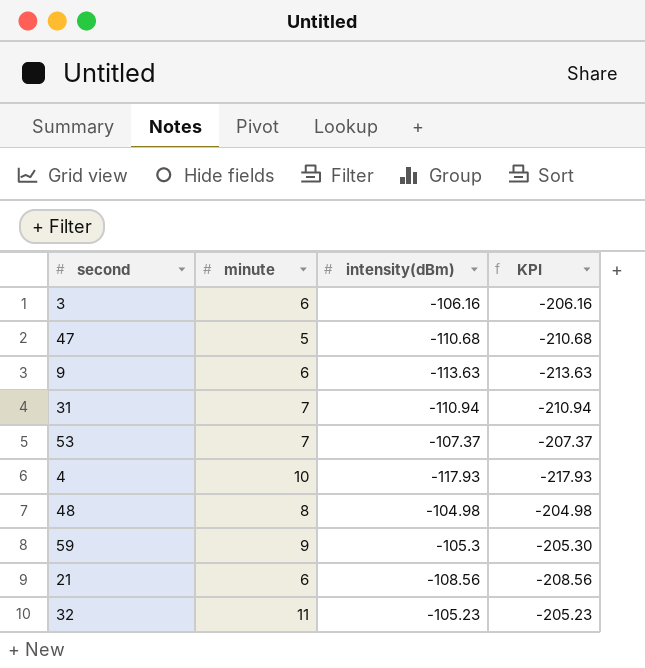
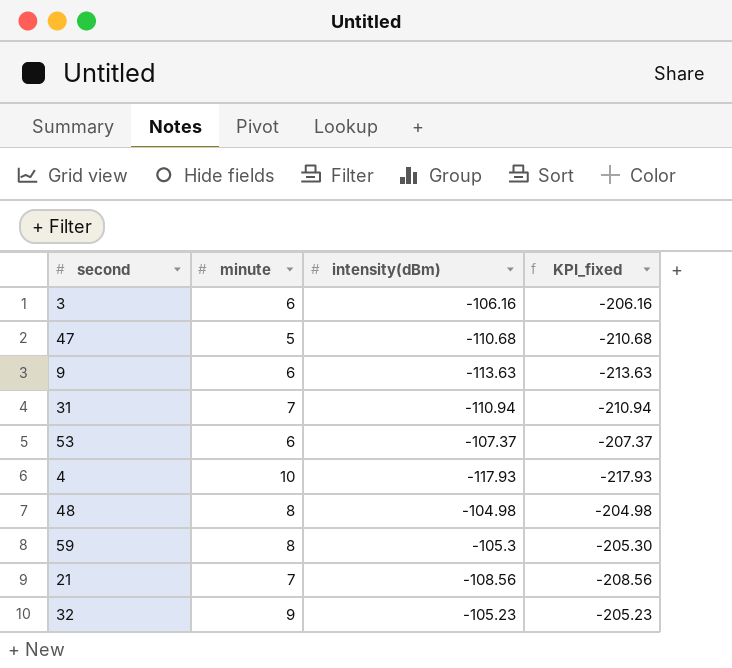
column name: KPI -> KPI_fixed
53 | minute: 7 -> 6
59 | minute: 9 -> 8
21 | minute: 6 -> 7
32 | minute: 11 -> 9

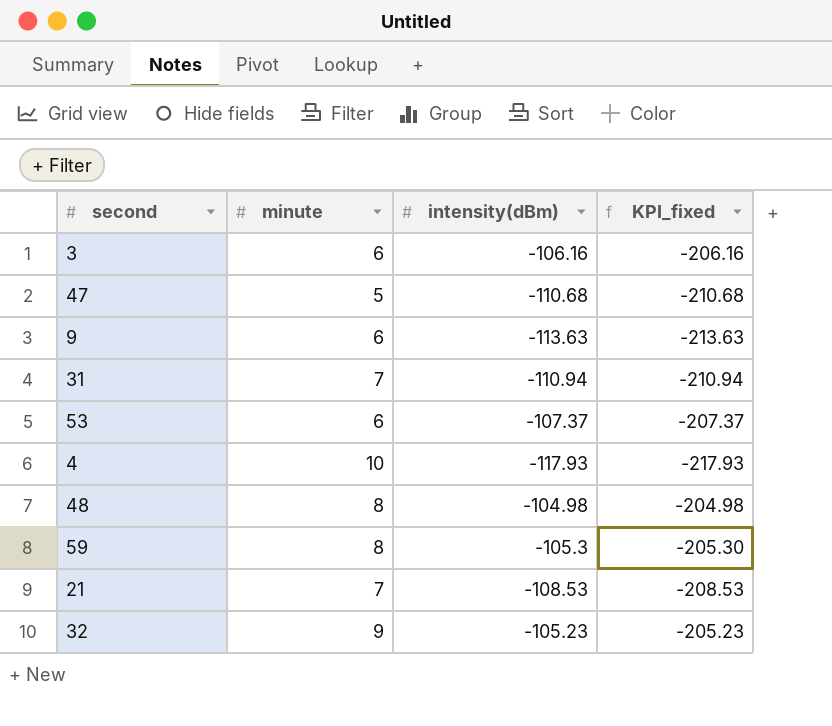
21 | intensity(dBm): -108.56 -> -108.53
21 | KPI_fixed: -208.56 -> -208.53

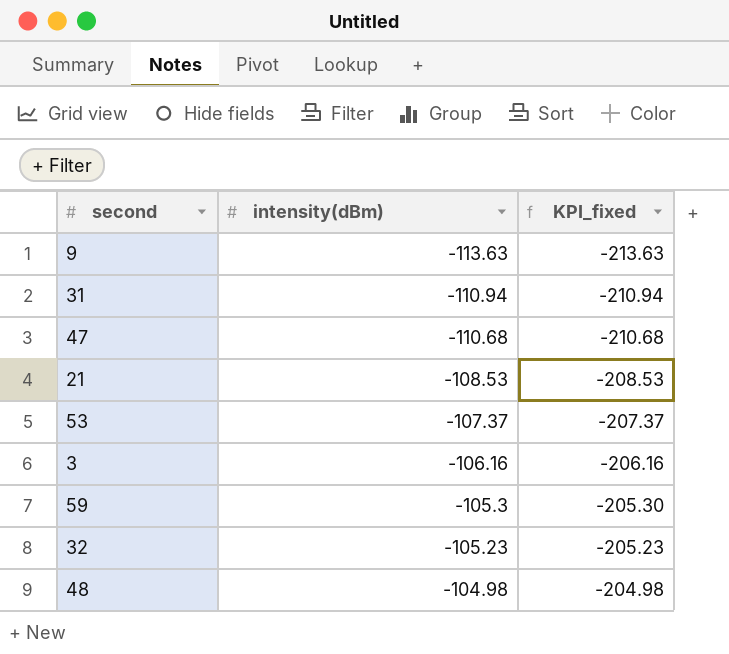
row order: none -> intensity(dBm) ascending
column minute | position: 2 -> none
row 4: 10 | -117.93 | -217.93 -> none

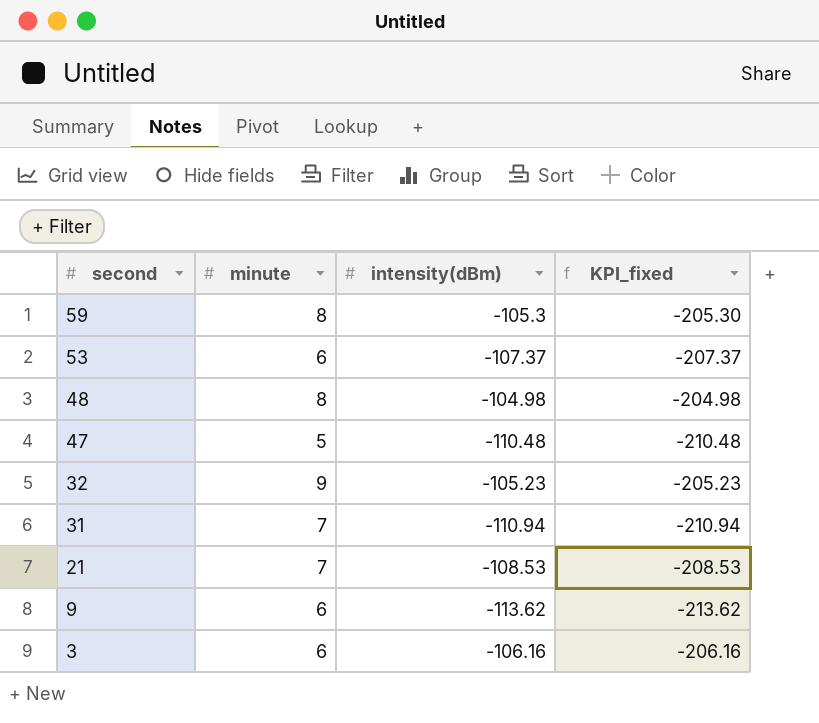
row order: intensity(dBm) ascending -> second descending
column minute | position: none -> 2
47 | intensity(dBm): -110.68 -> -110.48
47 | KPI_fixed: -210.68 -> -210.48
9 | intensity(dBm): -113.63 -> -113.62
9 | KPI_fixed: -213.63 -> -213.62

